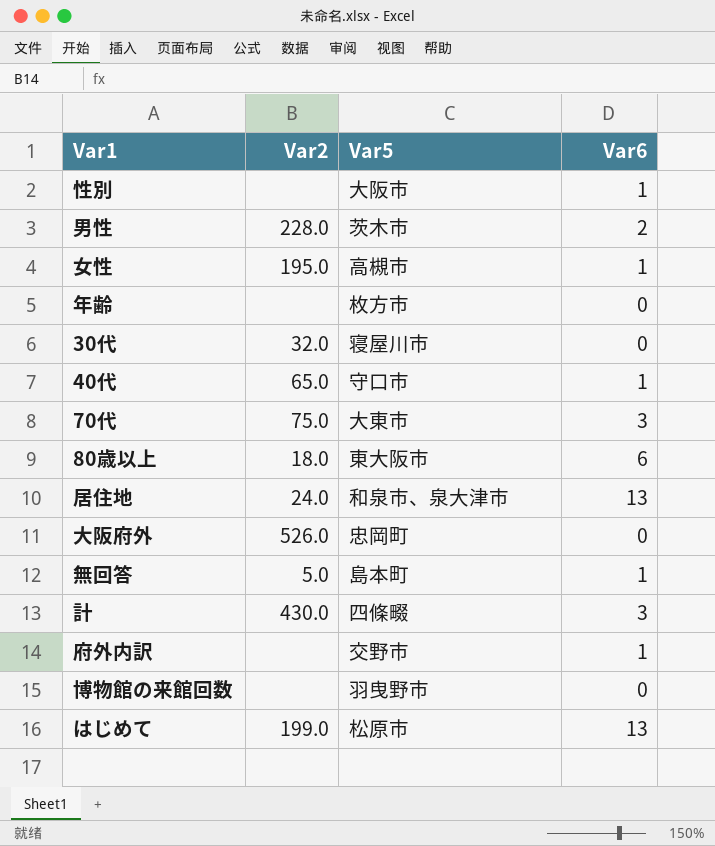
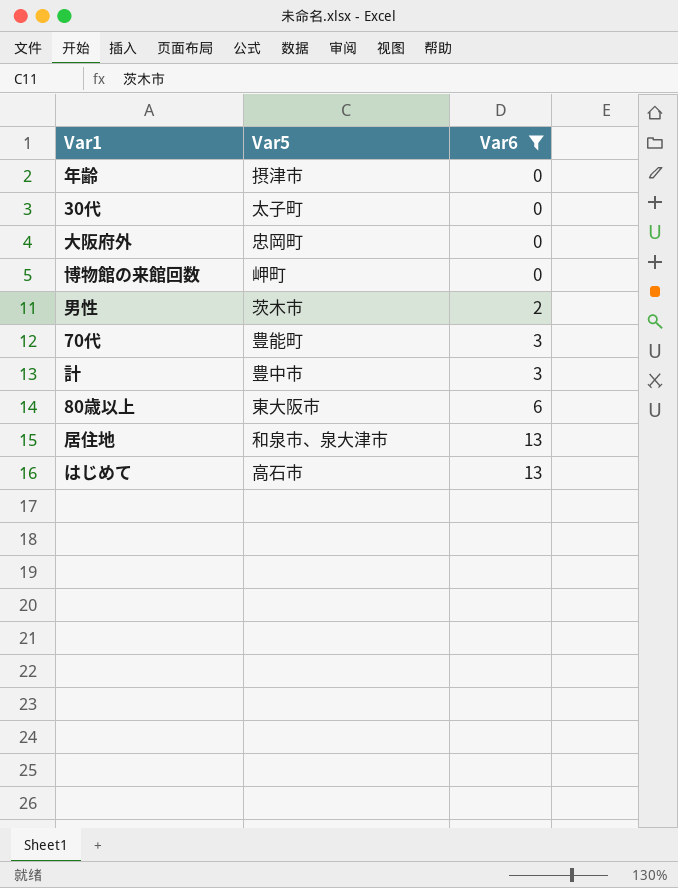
filter: none -> Var6 != 1
row order: none -> Var6 ascending
column Var2 | position: 2 -> none
年齢 | Var5: 枚方市 -> 摂津市
30代 | Var5: 寝屋川市 -> 太子町
博物館の来館回数 | Var5: 羽曳野市 -> 岬町
70代 | Var5: 大東市 -> 豊能町
計 | Var5: 四條畷 -> 豊中市
はじめて | Var5: 松原市 -> 高石市

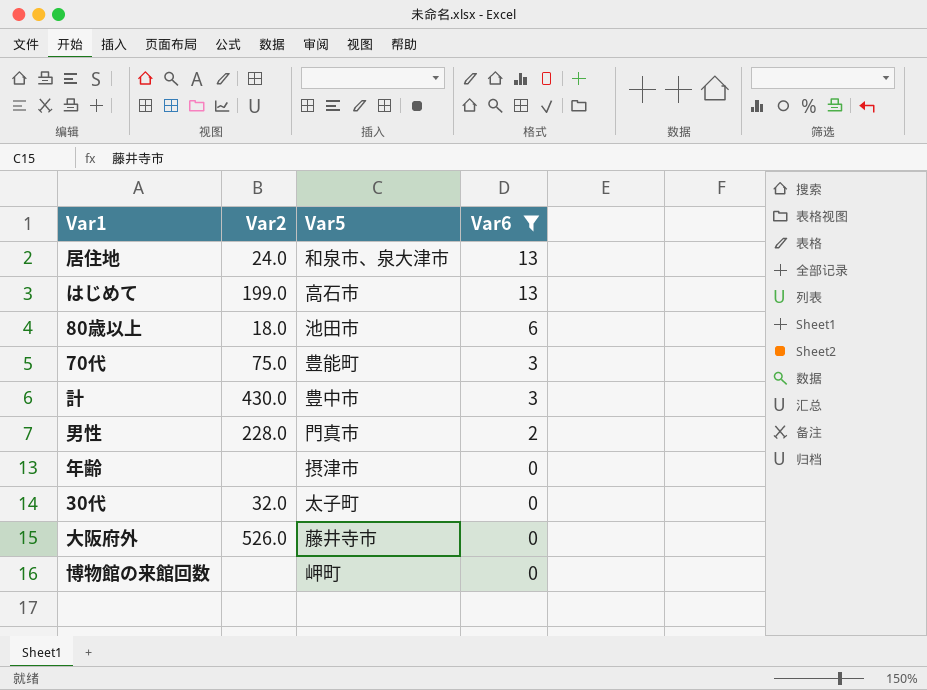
row order: Var6 ascending -> Var6 descending
column Var2 | position: none -> 2
80歳以上 | Var5: 東大阪市 -> 池田市
男性 | Var5: 茨木市 -> 門真市
大阪府外 | Var5: 忠岡町 -> 藤井寺市

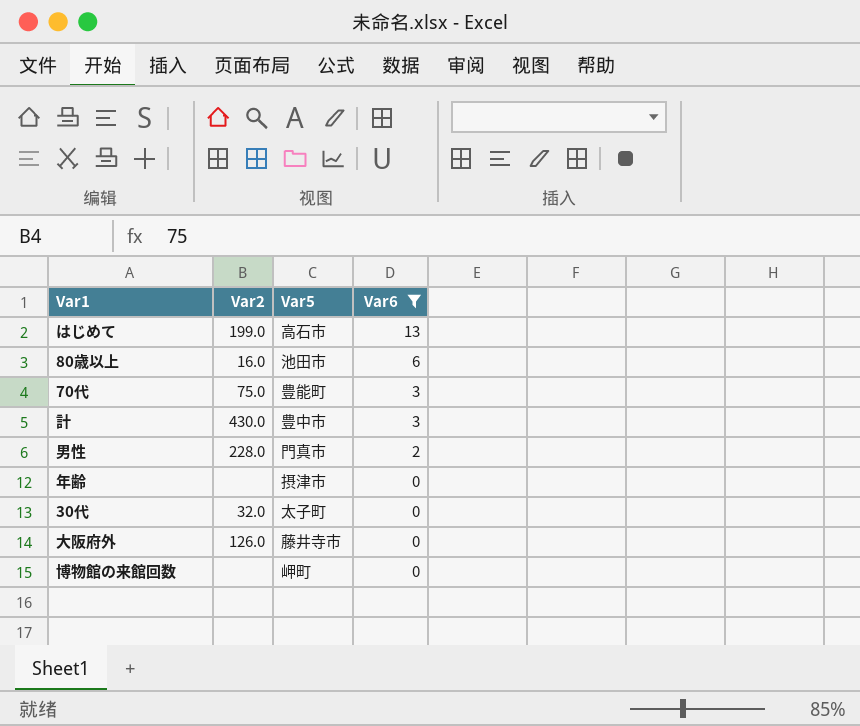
row 居住地: 24.0 | 和泉市、泉大津市 | 13 -> none
80歳以上 | Var2: 18.0 -> 16.0
大阪府外 | Var2: 526.0 -> 126.0

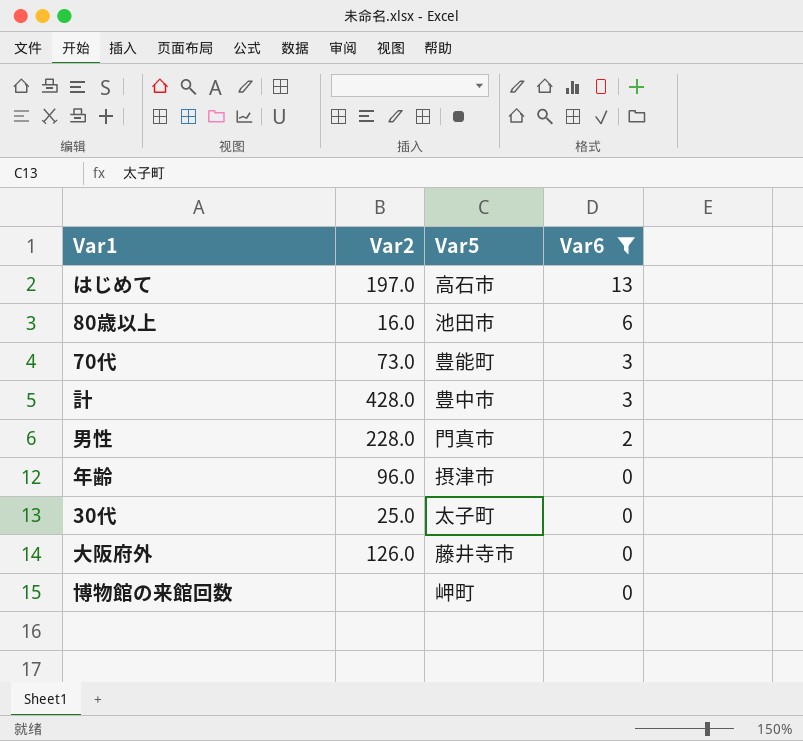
はじめて | Var2: 199.0 -> 197.0
70代 | Var2: 75.0 -> 73.0
計 | Var2: 430.0 -> 428.0
年齢 | Var2: none -> 96.0
30代 | Var2: 32.0 -> 25.0

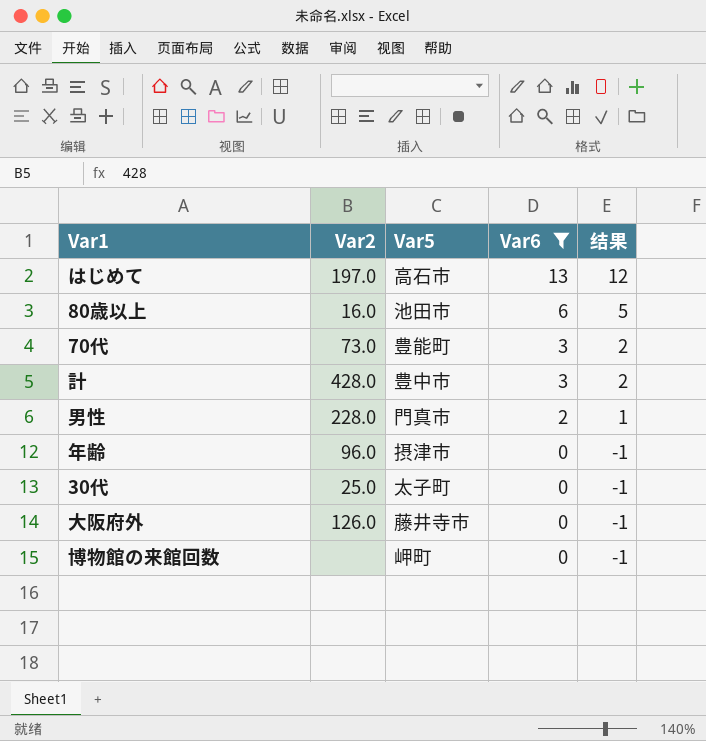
column 结果 | formula: none -> [Var6] - 1

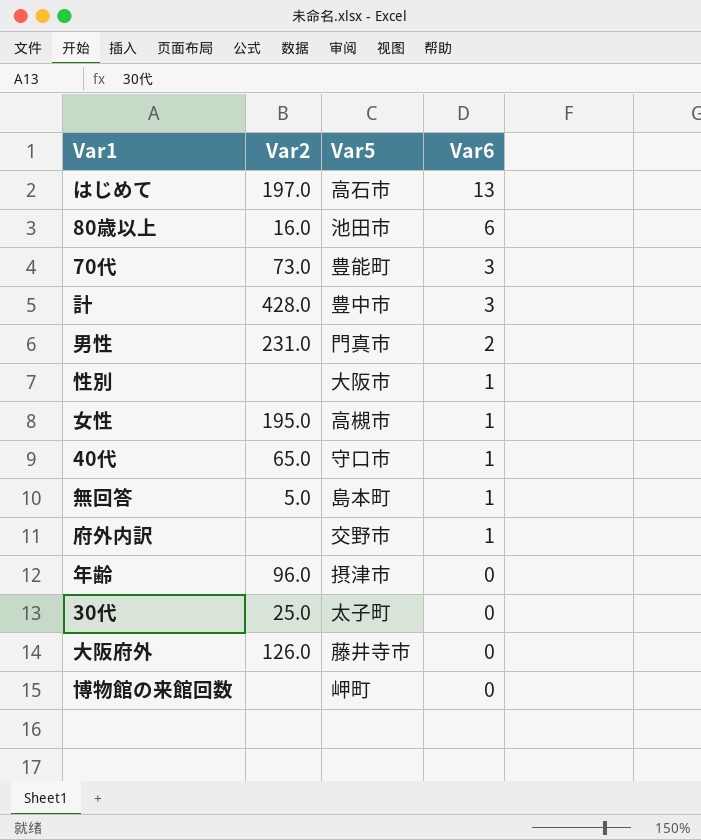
filter: Var6 != 1 -> none
column 结果 | formula: [Var6] - 1 -> none
男性 | Var2: 228.0 -> 231.0

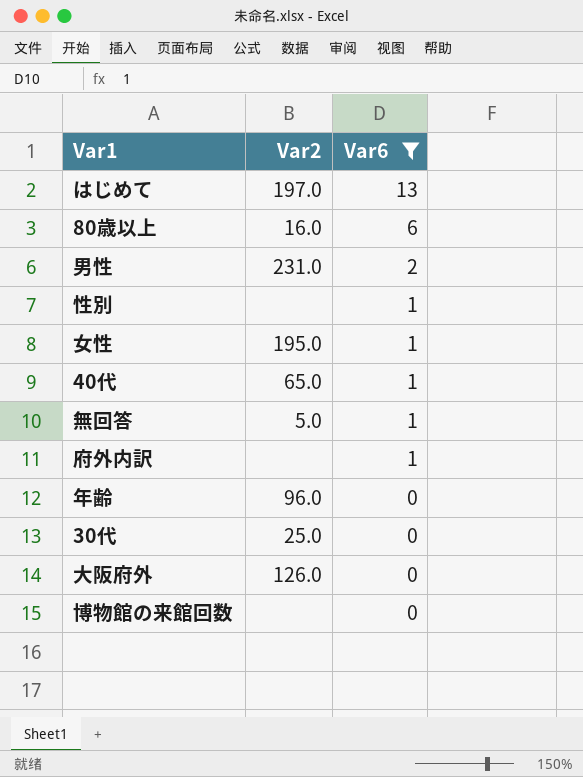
filter: none -> Var6 != 3
column Var5 | position: 3 -> none

